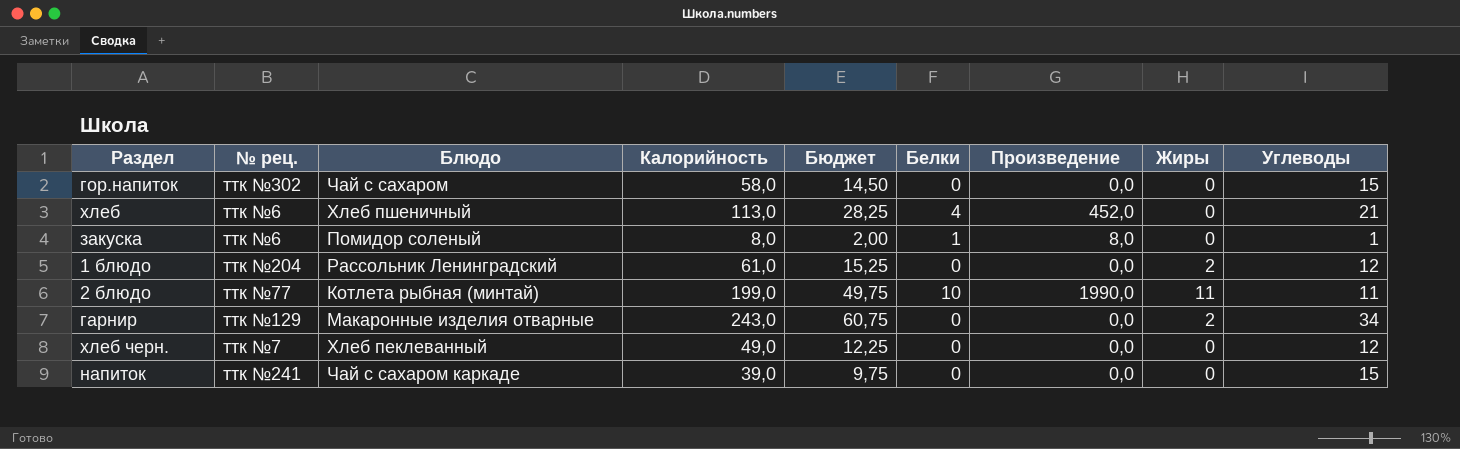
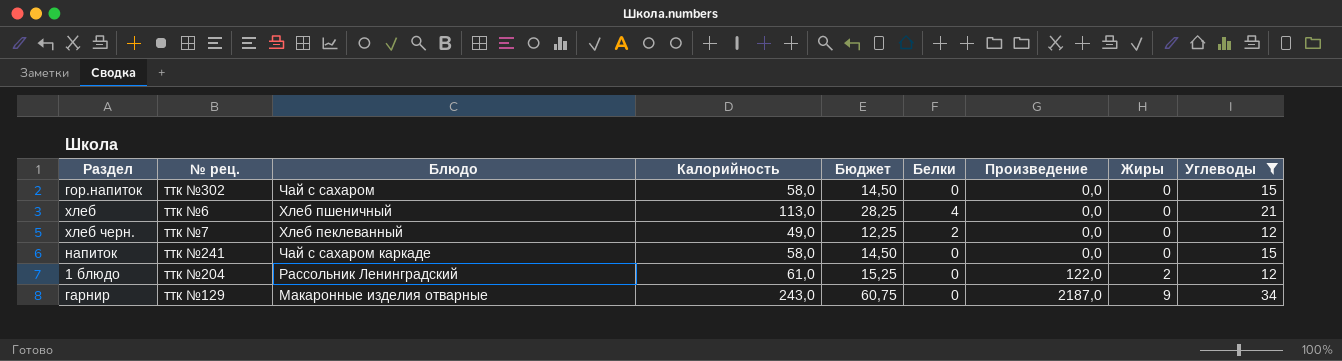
filter: none -> Углеводы >= 12
row order: none -> Произведение ascending
column Произведение | formula: [Калорийность] * [Белки] -> [Калорийность] * [Жиры]
хлеб черн. | Белки: 0 -> 2
напиток | Калорийность: 39,0 -> 58,0
напиток | Бюджет: 9,75 -> 14,50
гарнир | Жиры: 2 -> 9

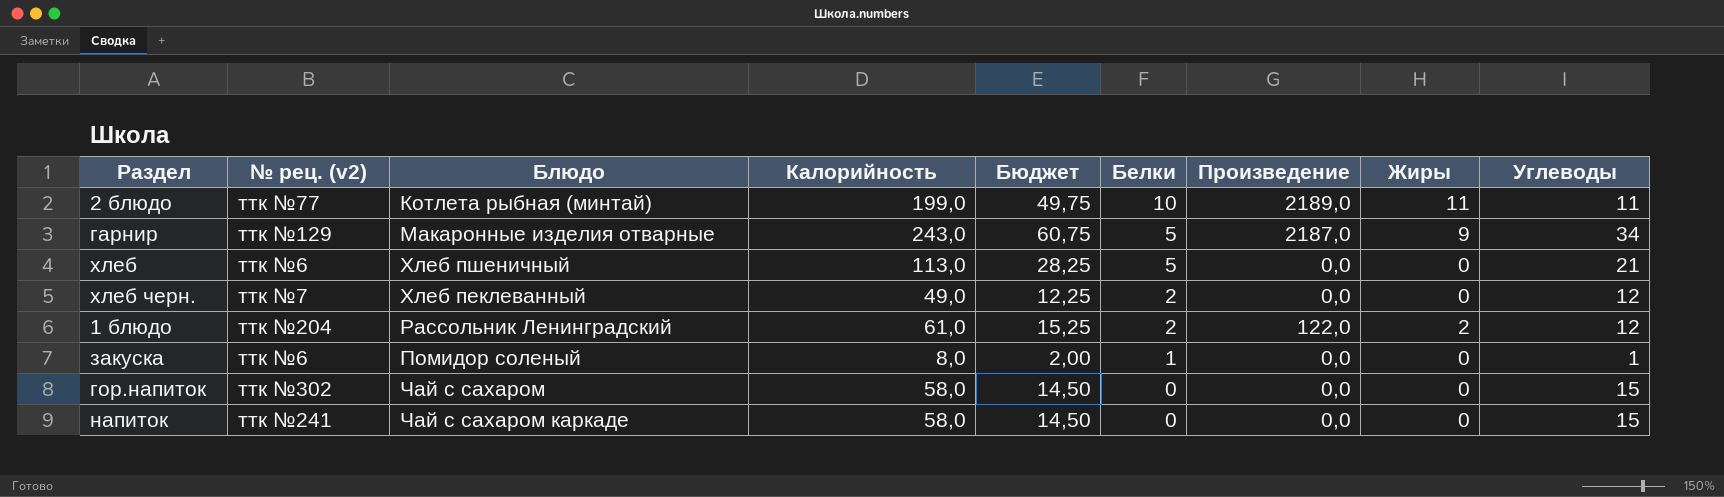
filter: Углеводы >= 12 -> none
row order: Произведение ascending -> Белки descending
column name: № рец. -> № рец. (v2)
гарнир | Белки: 0 -> 5
хлеб | Белки: 4 -> 5
1 блюдо | Белки: 0 -> 2

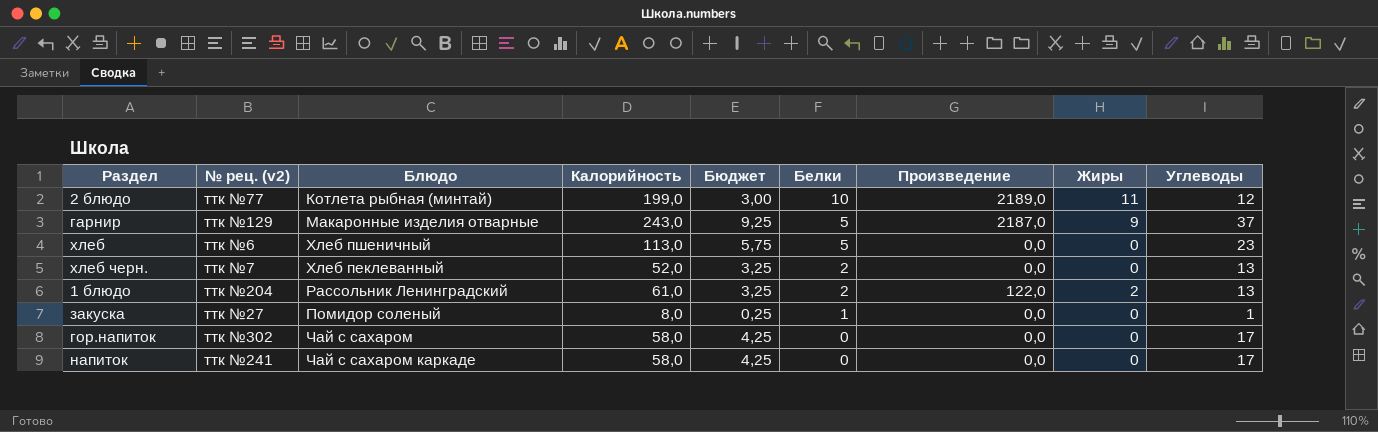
column Бюджет | formula: [Калорийность] * 0,25 -> [Углеводы] * 0,25
2 блюдо | Углеводы: 11 -> 12
гарнир | Углеводы: 34 -> 37
хлеб | Углеводы: 21 -> 23
хлеб черн. | Калорийность: 49,0 -> 52,0
хлеб черн. | Углеводы: 12 -> 13
1 блюдо | Углеводы: 12 -> 13
закуска | № рец. (v2): ттк №6 -> ттк №27
гор.напиток | Углеводы: 15 -> 17
напиток | Углеводы: 15 -> 17

